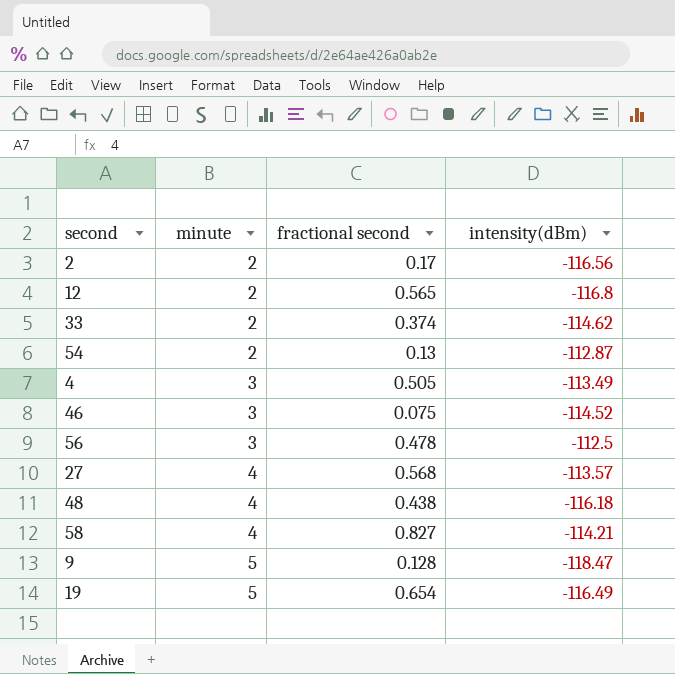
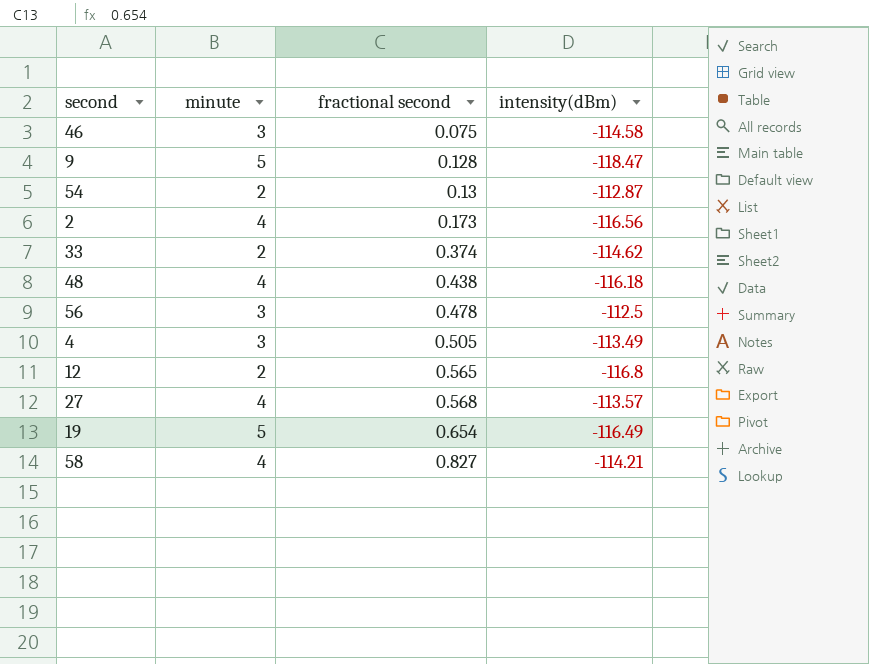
row order: minute ascending -> fractional second ascending
46 | intensity(dBm): -114.52 -> -114.58
2 | minute: 2 -> 4
2 | fractional second: 0.17 -> 0.173

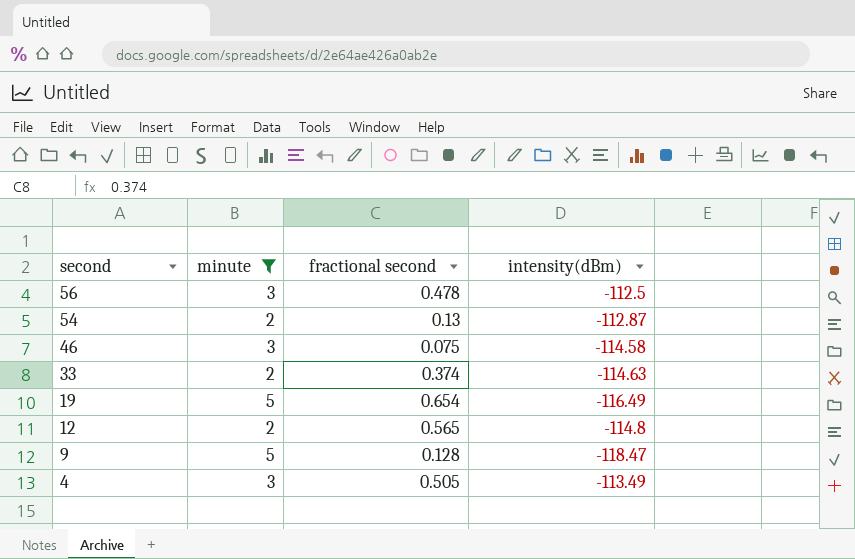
filter: none -> minute != 4
row order: fractional second ascending -> second descending
33 | intensity(dBm): -114.62 -> -114.63
12 | intensity(dBm): -116.8 -> -114.8

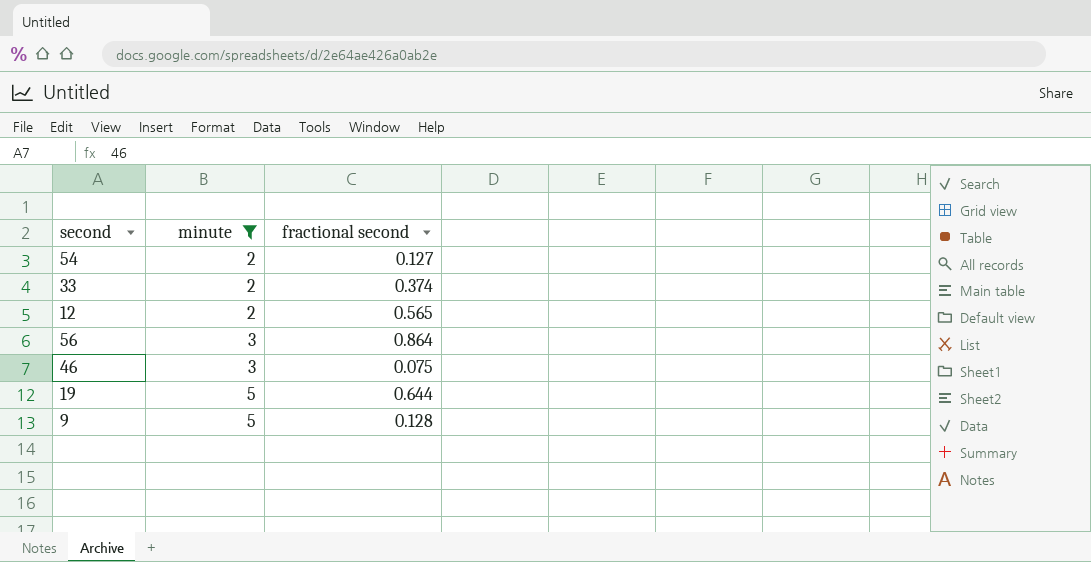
row order: second descending -> minute ascending
column intensity(dBm) | position: 4 -> none
row 4: 3 | 0.505 | -113.49 -> none
54 | fractional second: 0.13 -> 0.127
56 | fractional second: 0.478 -> 0.864
19 | fractional second: 0.654 -> 0.644

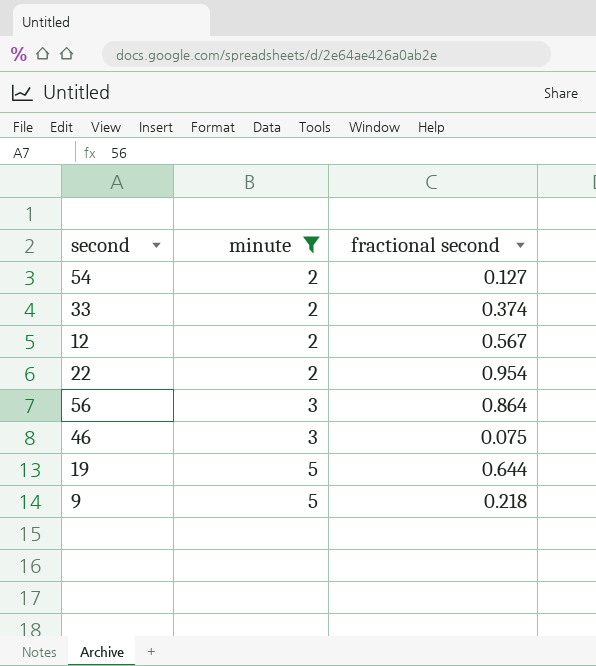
12 | fractional second: 0.565 -> 0.567
row 22: none -> 2 | 0.954
9 | fractional second: 0.128 -> 0.218

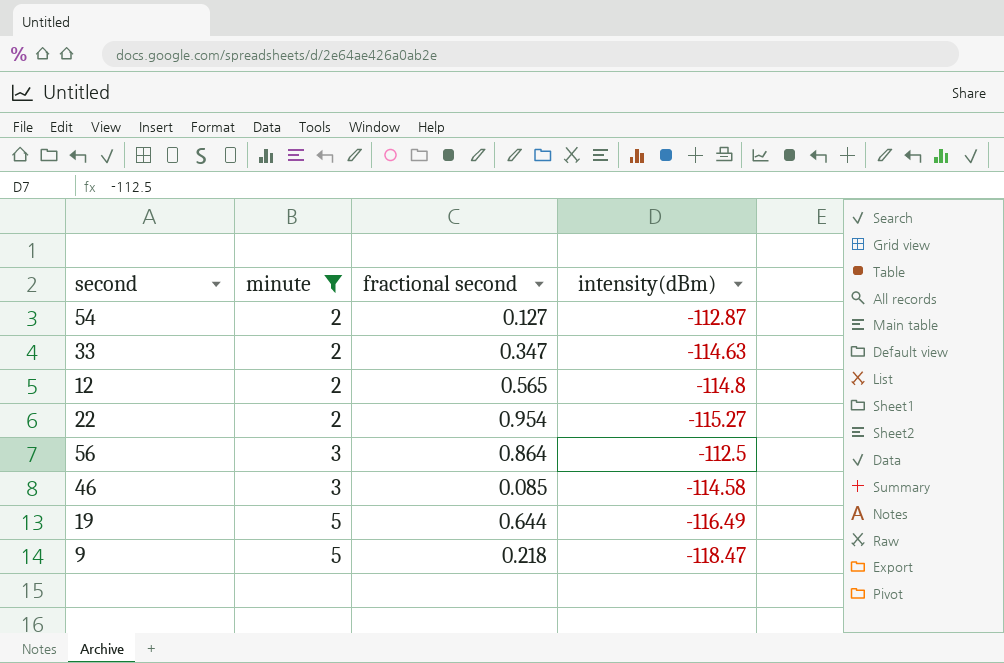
column intensity(dBm) | position: none -> 4
33 | fractional second: 0.374 -> 0.347
12 | fractional second: 0.567 -> 0.565
46 | fractional second: 0.075 -> 0.085

